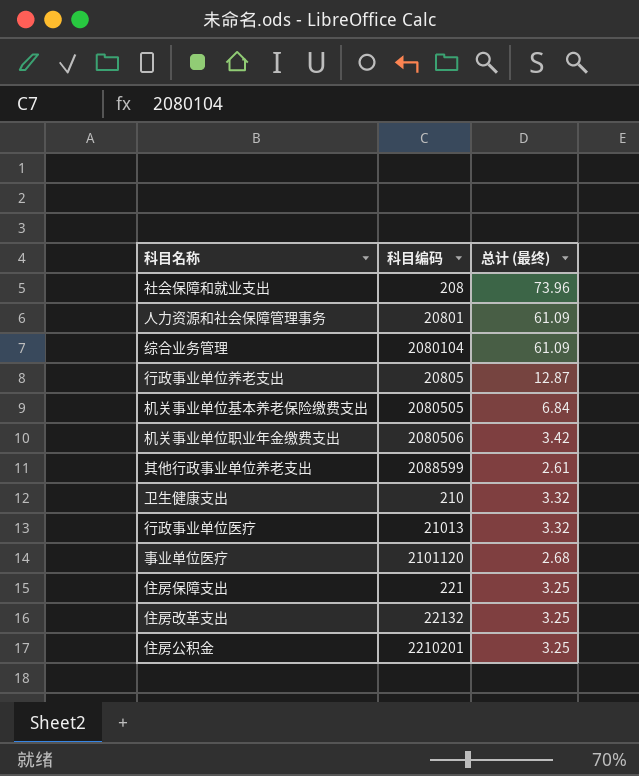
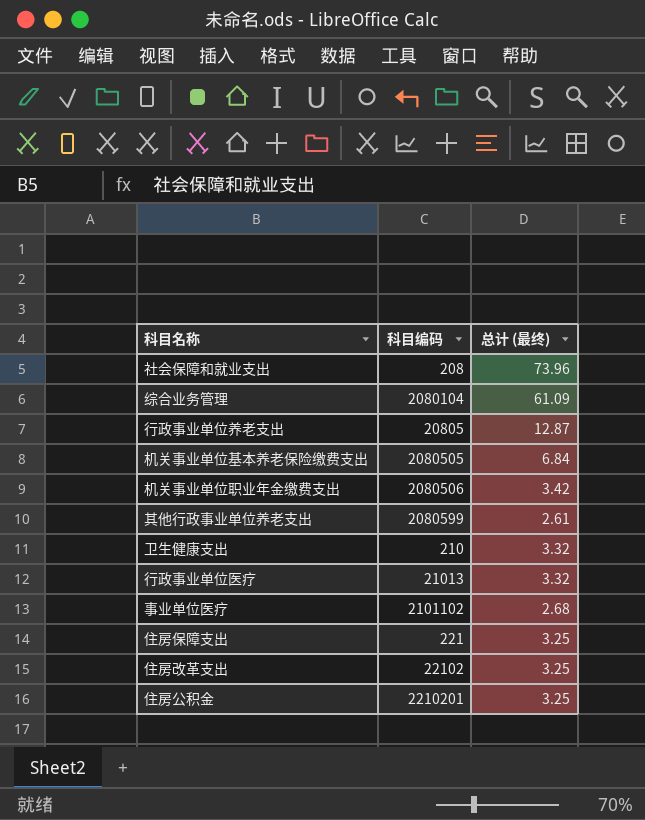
row 人力资源和社会保障管理事务: 20801 | 61.09 -> none
其他行政事业单位养老支出 | 科目编码: 2088599 -> 2080599
事业单位医疗 | 科目编码: 2101120 -> 2101102
住房改革支出 | 科目编码: 22132 -> 22102

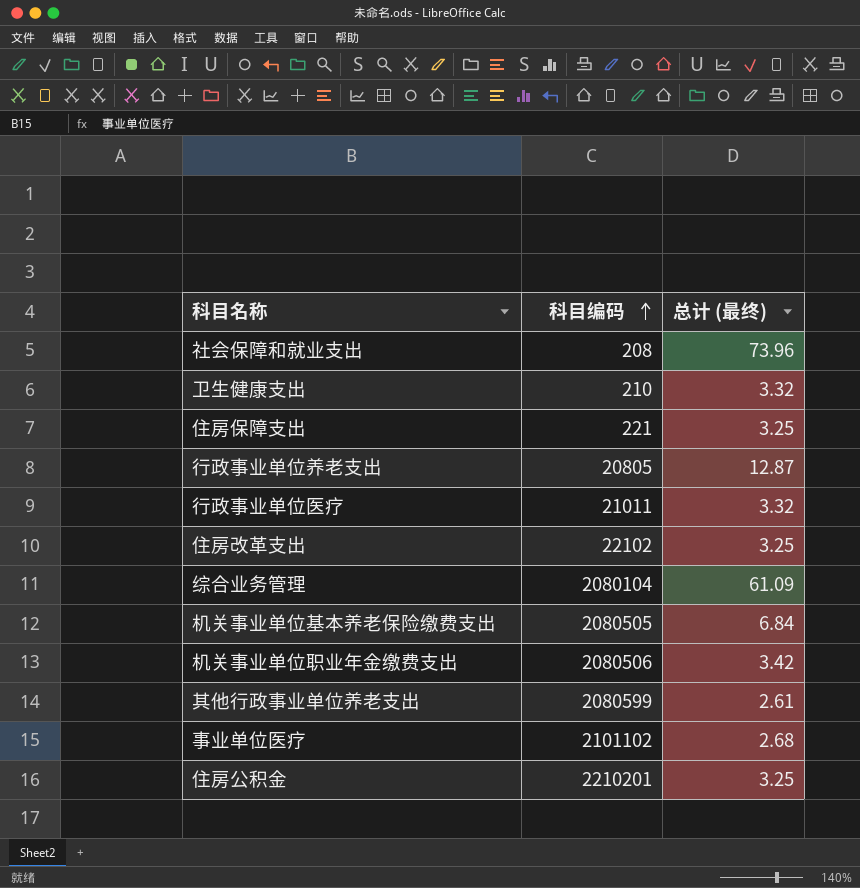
row order: none -> 科目编码 ascending
行政事业单位医疗 | 科目编码: 21013 -> 21011

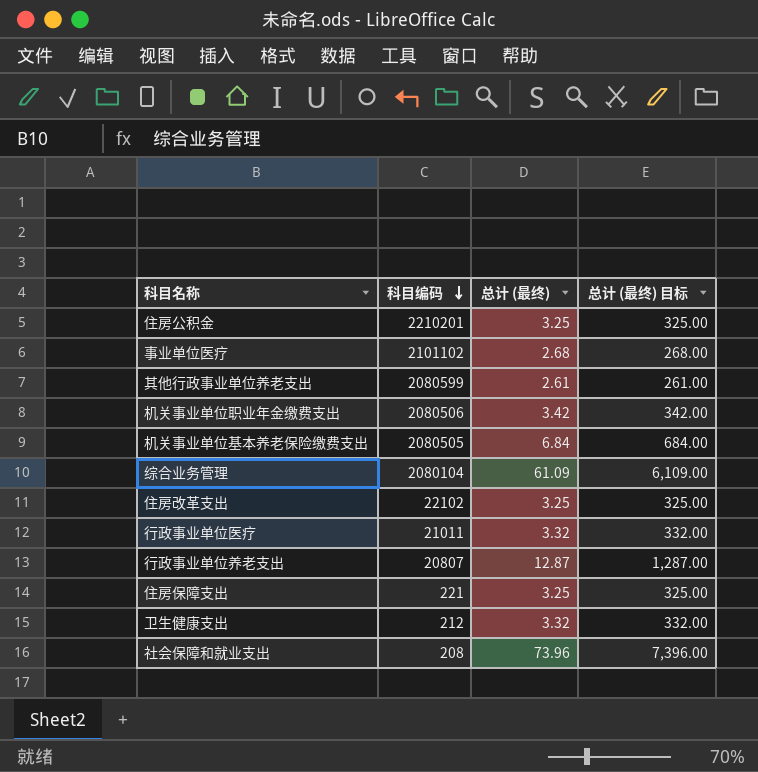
row order: 科目编码 ascending -> 科目编码 descending
column 总计 (最终) 目标 | formula: none -> [总计 (最终)] * 100
行政事业单位养老支出 | 科目编码: 20805 -> 20807
卫生健康支出 | 科目编码: 210 -> 212

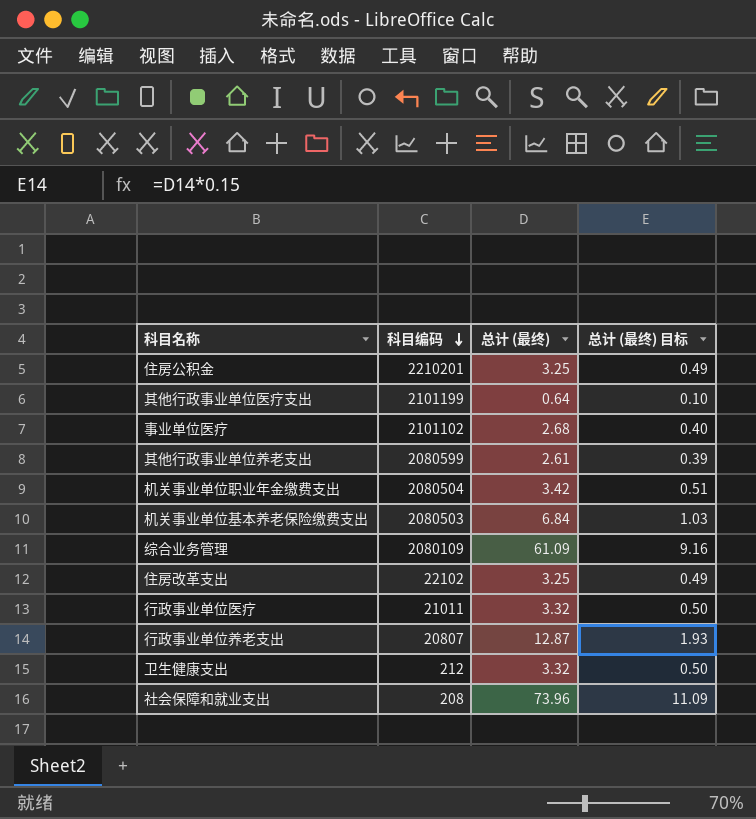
column 总计 (最终) 目标 | formula: [总计 (最终)] * 100 -> [总计 (最终)] * 0.15
row 住房保障支出: 221 | 3.25 | 325.00 -> none
row 其他行政事业单位医疗支出: none -> 2101199 | 0.64 | 0.10
机关事业单位职业年金缴费支出 | 科目编码: 2080506 -> 2080504
机关事业单位基本养老保险缴费支出 | 科目编码: 2080505 -> 2080503
综合业务管理 | 科目编码: 2080104 -> 2080109

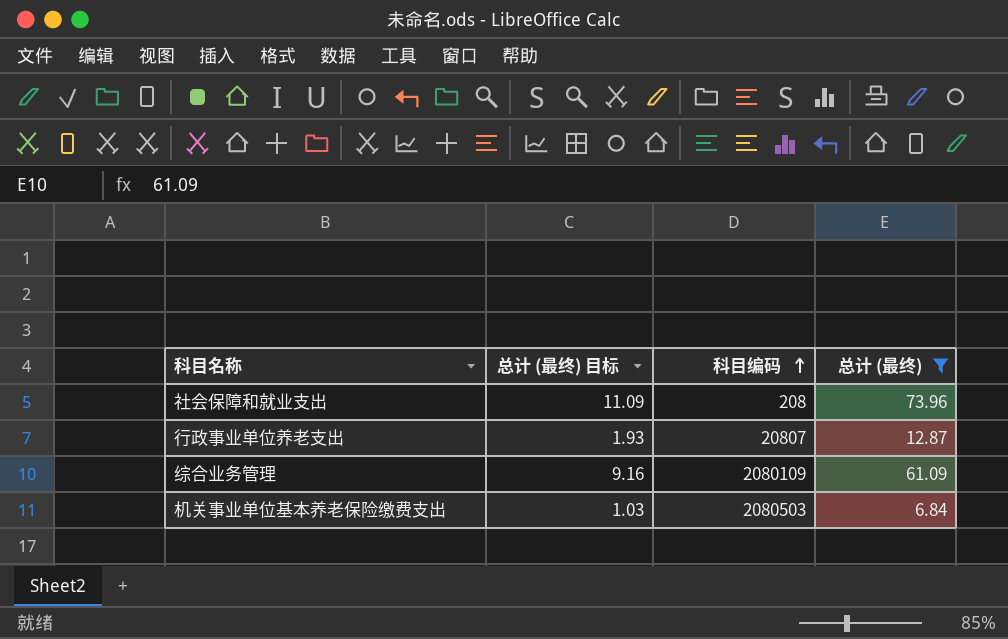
filter: none -> 总计 (最终) >= 6.84
row order: 科目编码 descending -> 科目编码 ascending
column 总计 (最终) 目标 | position: 4 -> 2

